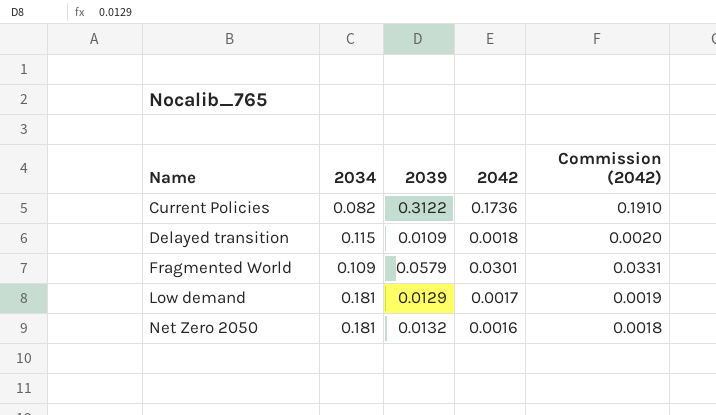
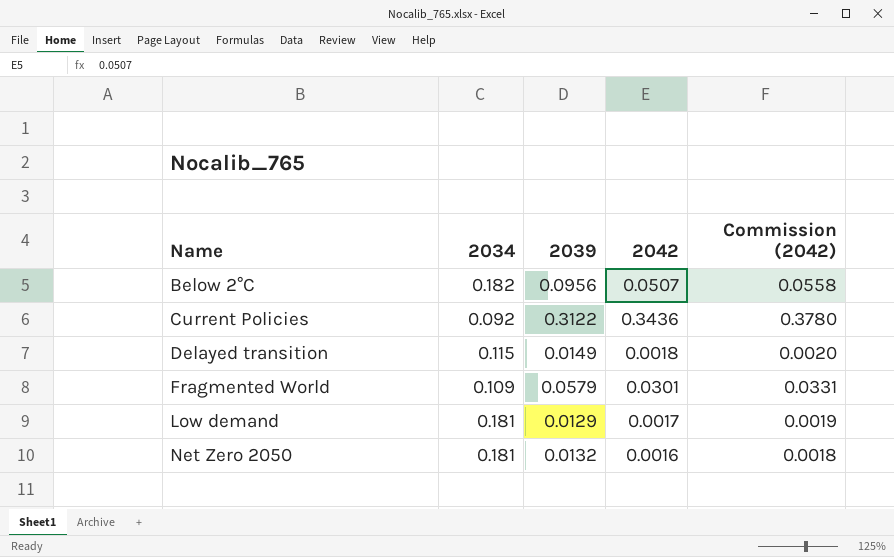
row Below 2°C: none -> 0.182 | 0.0956 | 0.0507 | 0.0558
Current Policies | 2034: 0.082 -> 0.092
Current Policies | 2042: 0.1736 -> 0.3436
Current Policies | Commission (2042): 0.1910 -> 0.3780
Delayed transition | 2039: 0.0109 -> 0.0149

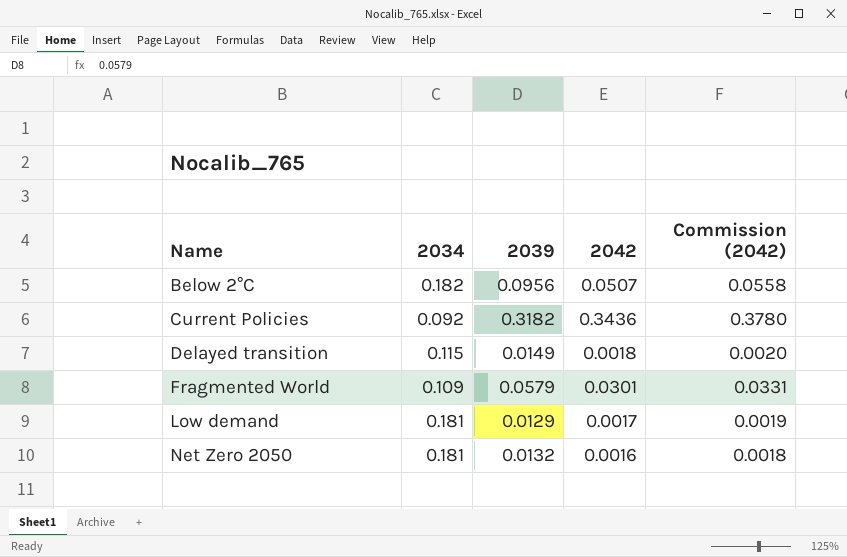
Current Policies | 2039: 0.3122 -> 0.3182

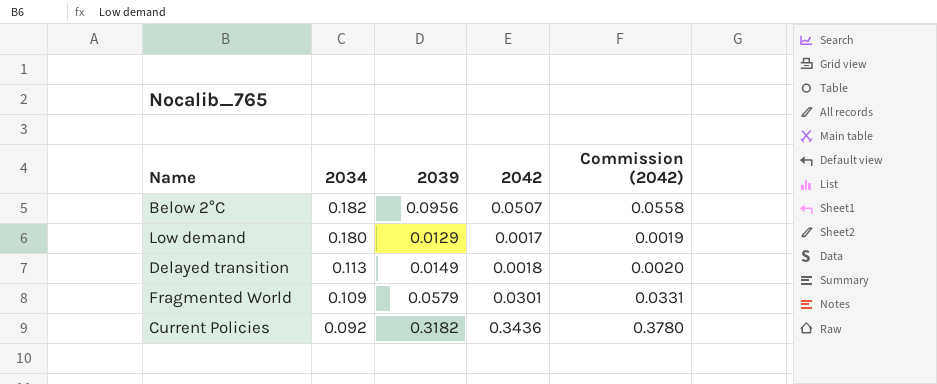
row order: Name ascending -> 2034 descending
row Net Zero 2050: 0.181 | 0.0132 | 0.0016 | 0.0018 -> none
Low demand | 2034: 0.181 -> 0.180
Delayed transition | 2034: 0.115 -> 0.113

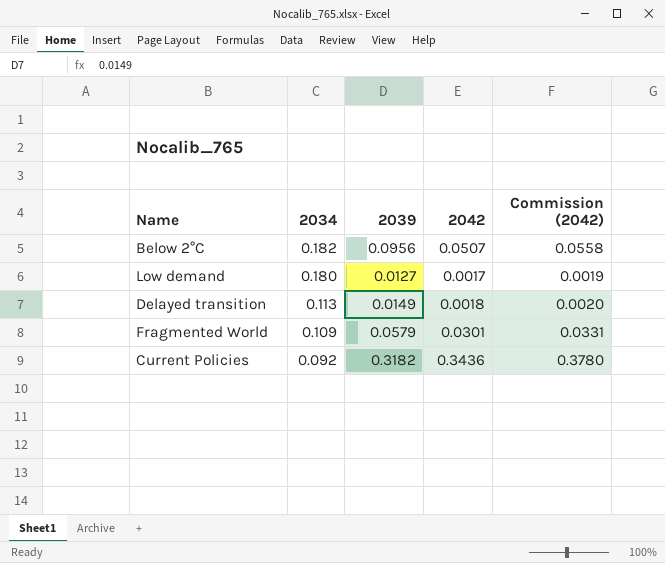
Low demand | 2039: 0.0129 -> 0.0127

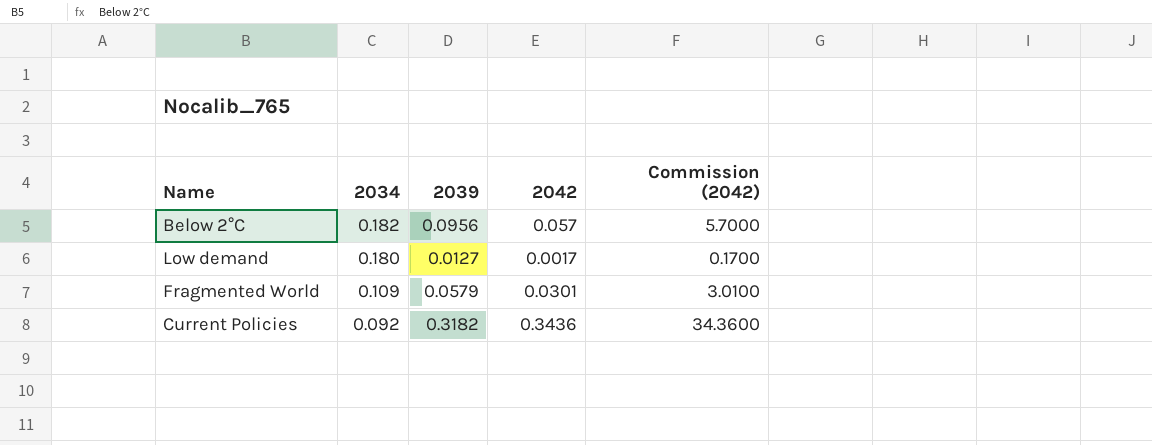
column Commission (2042) | formula: [2042] * 1.1 -> [2042] * 100
row Delayed transition: 0.113 | 0.0149 | 0.0018 | 0.0020 -> none
Below 2°C | 2042: 0.0507 -> 0.057

